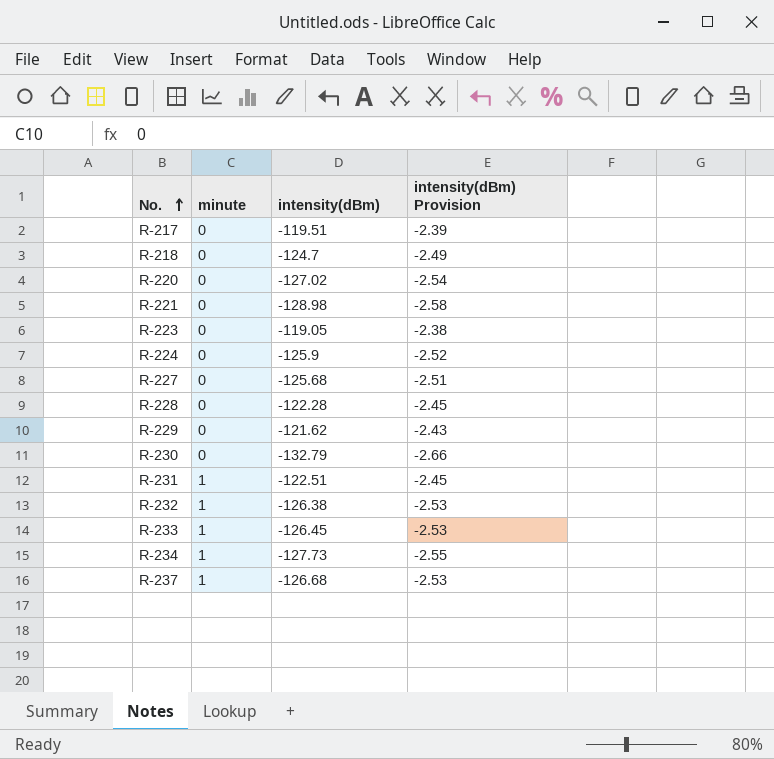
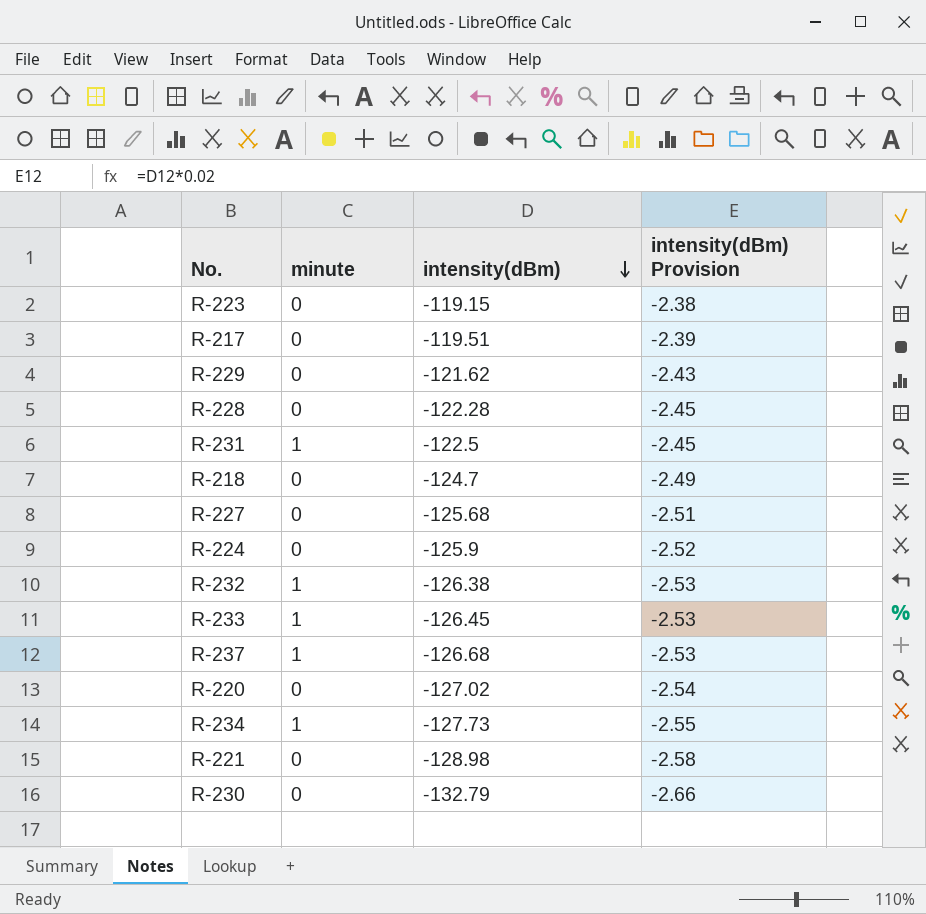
row order: No. ascending -> intensity(dBm) descending
R-223 | intensity(dBm): -119.05 -> -119.15
R-231 | intensity(dBm): -122.51 -> -122.5

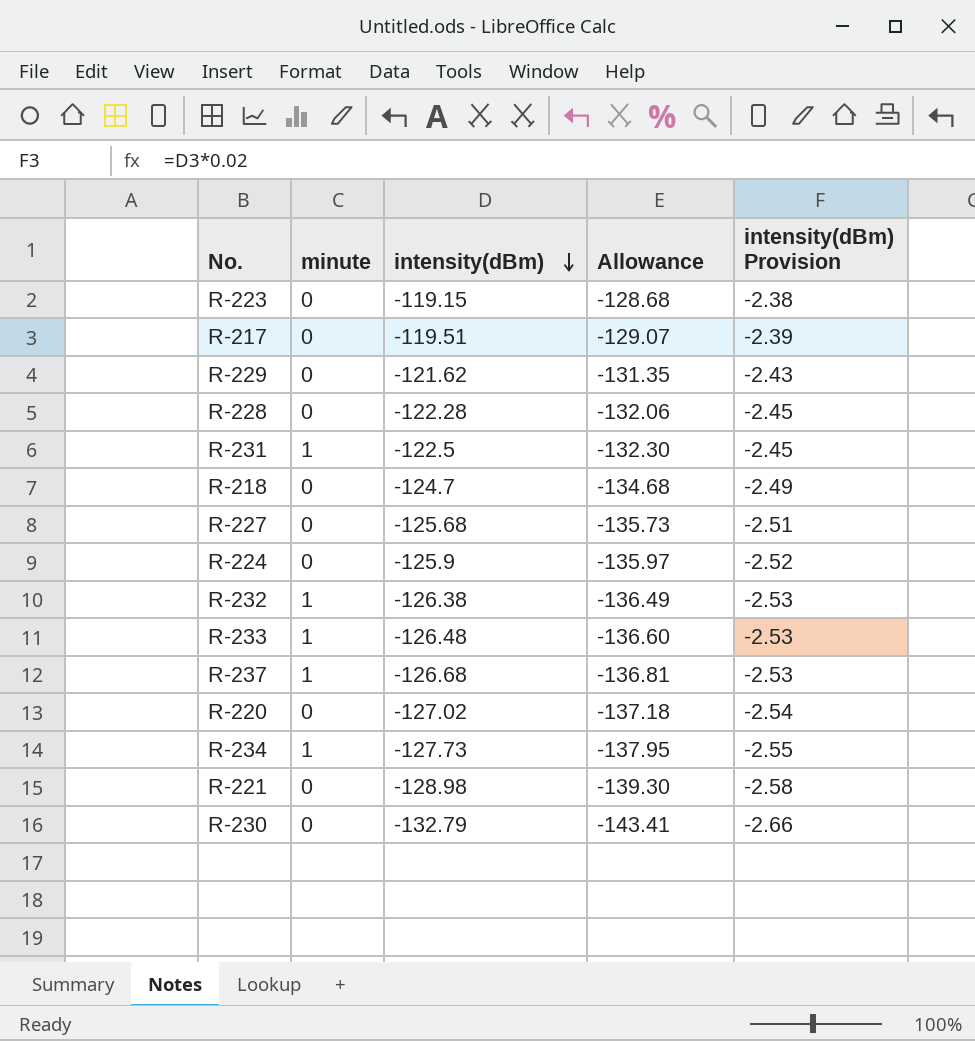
column Allowance | formula: none -> [intensity(dBm)] * 1.08
R-233 | intensity(dBm): -126.45 -> -126.48

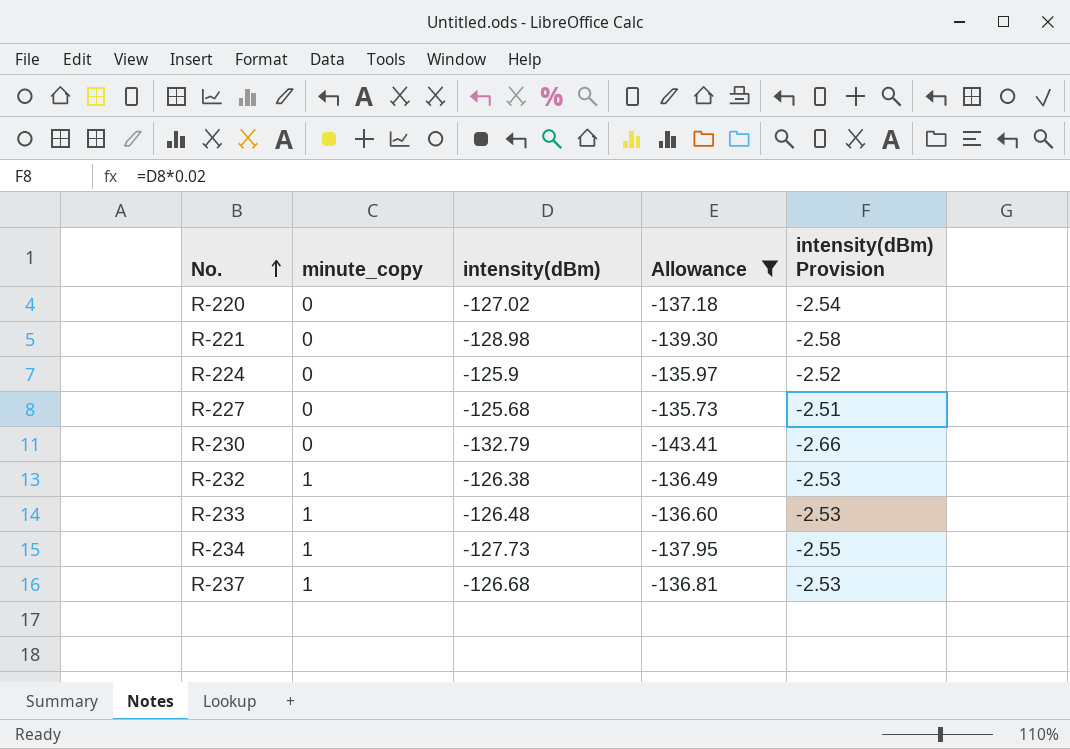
filter: none -> Allowance <= -135.73
row order: intensity(dBm) descending -> No. ascending
column name: minute -> minute_copy

